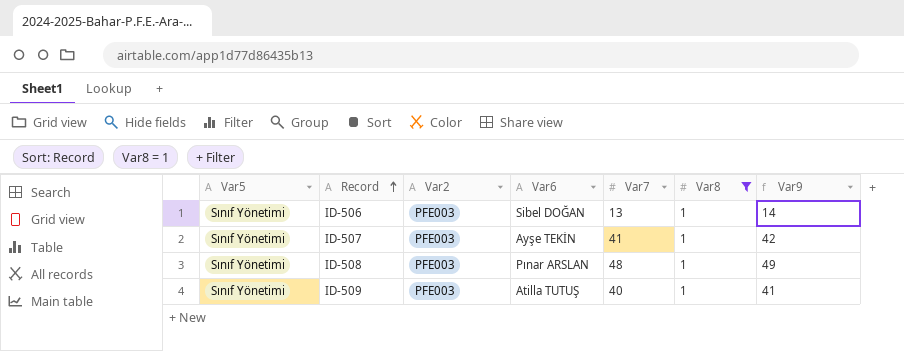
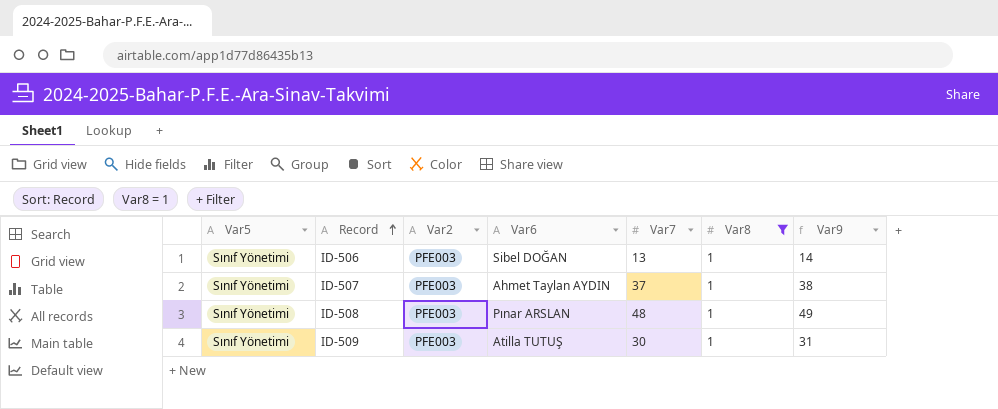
ID-507 | Var6: Ayşe TEKİN -> Ahmet Taylan AYDIN
ID-507 | Var7: 41 -> 37
ID-507 | Var9: 42 -> 38
ID-509 | Var7: 40 -> 30
ID-509 | Var9: 41 -> 31

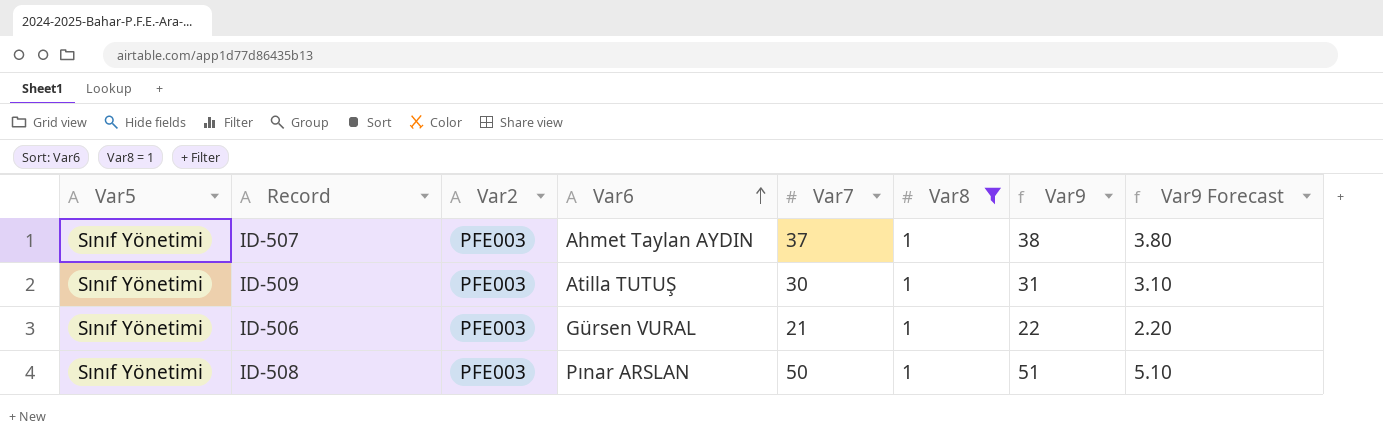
row order: Record ascending -> Var6 ascending
column Var9 Forecast | formula: none -> [Var9] * 0.1
ID-506 | Var6: Sibel DOĞAN -> Gürsen VURAL
ID-506 | Var7: 13 -> 21
ID-506 | Var9: 14 -> 22
ID-508 | Var7: 48 -> 50
ID-508 | Var9: 49 -> 51

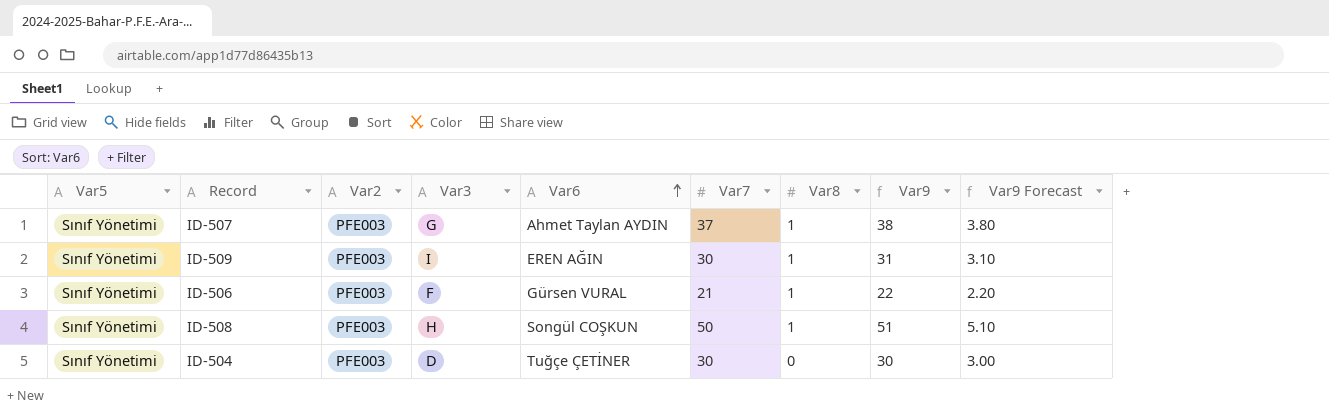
filter: Var8 = 1 -> none
column Var3 | position: none -> 4
ID-509 | Var6: Atilla TUTUŞ -> EREN AĞIN
ID-508 | Var6: Pınar ARSLAN -> Songül COŞKUN

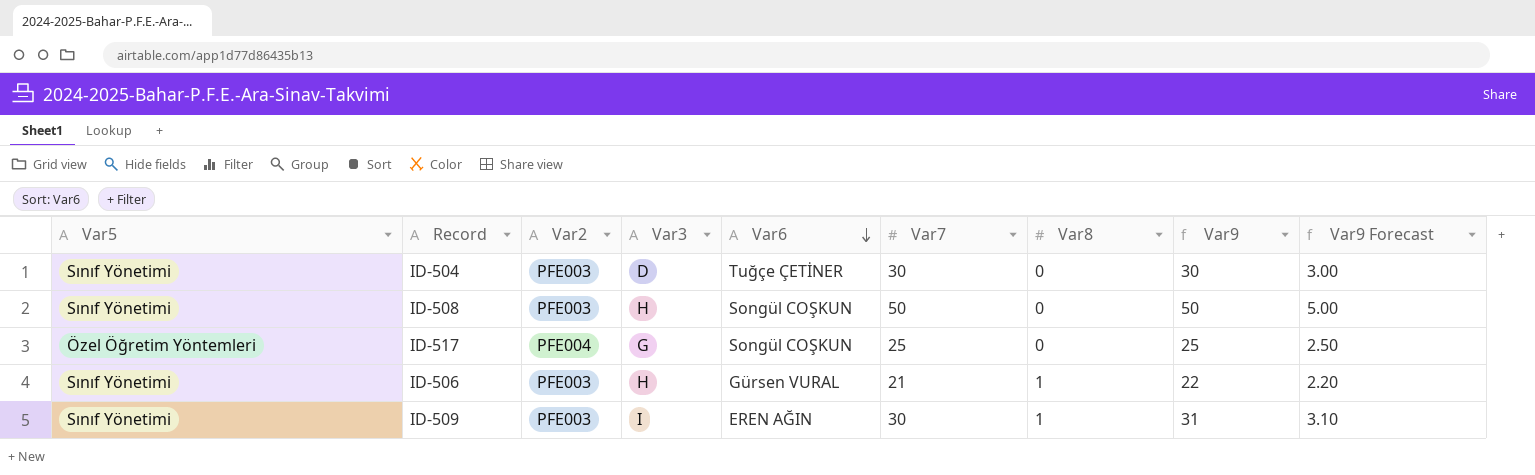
row order: Var6 ascending -> Var6 descending
row ID-507: Sınıf Yönetimi | PFE003 | G | Ahmet Taylan AYDIN | 37 | 1 | 38 | 3.80 -> none
ID-508 | Var8: 1 -> 0
ID-508 | Var9: 51 -> 50
ID-508 | Var9 Forecast: 5.10 -> 5.00
row ID-517: none -> Özel Öğretim Yöntemleri | PFE004 | G | Songül COŞKUN | 25 | 0 | 25 | 2.50
ID-506 | Var3: F -> H

